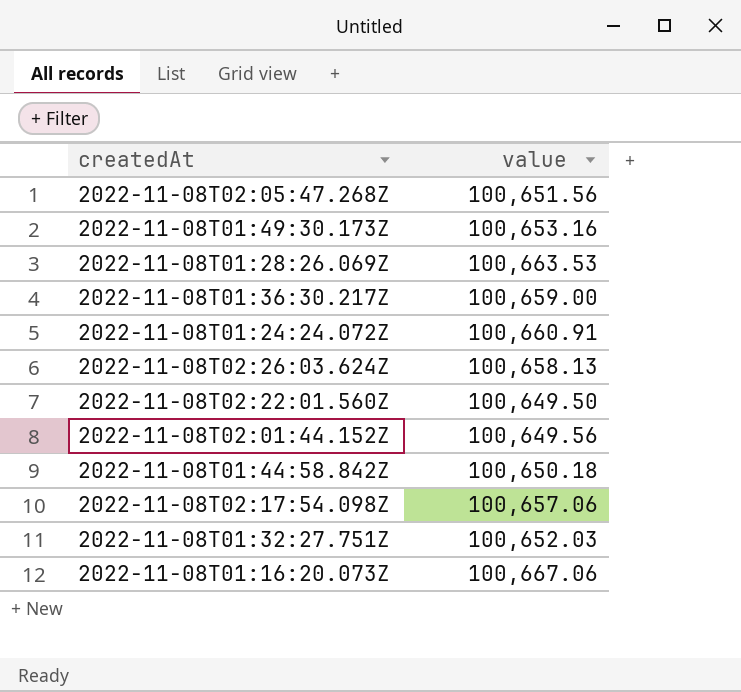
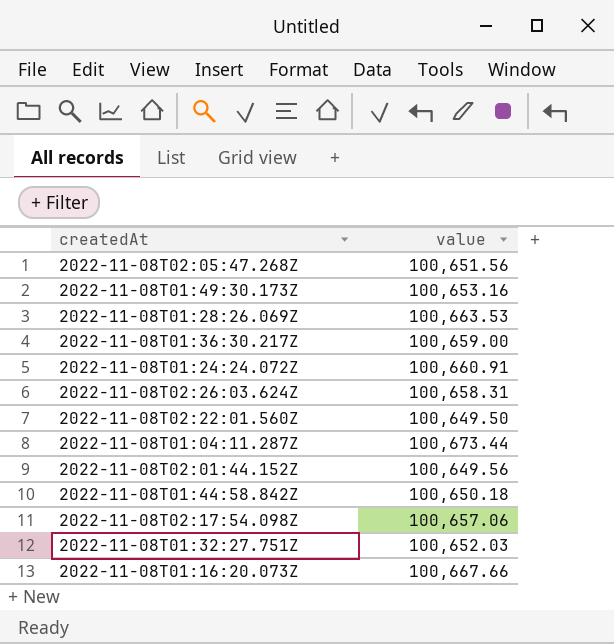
2022-11-08T02:26:03.624Z | value: 100,658.13 -> 100,658.31
row 2022-11-08T01:04:11.287Z: none -> 100,673.44
2022-11-08T01:16:20.073Z | value: 100,667.06 -> 100,667.66

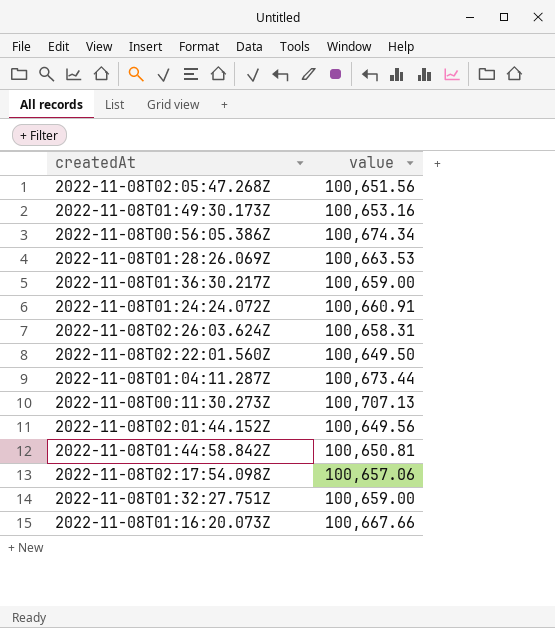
row 2022-11-08T00:56:05.386Z: none -> 100,674.34
row 2022-11-08T00:11:30.273Z: none -> 100,707.13
2022-11-08T01:44:58.842Z | value: 100,650.18 -> 100,650.81
2022-11-08T01:32:27.751Z | value: 100,652.03 -> 100,659.00

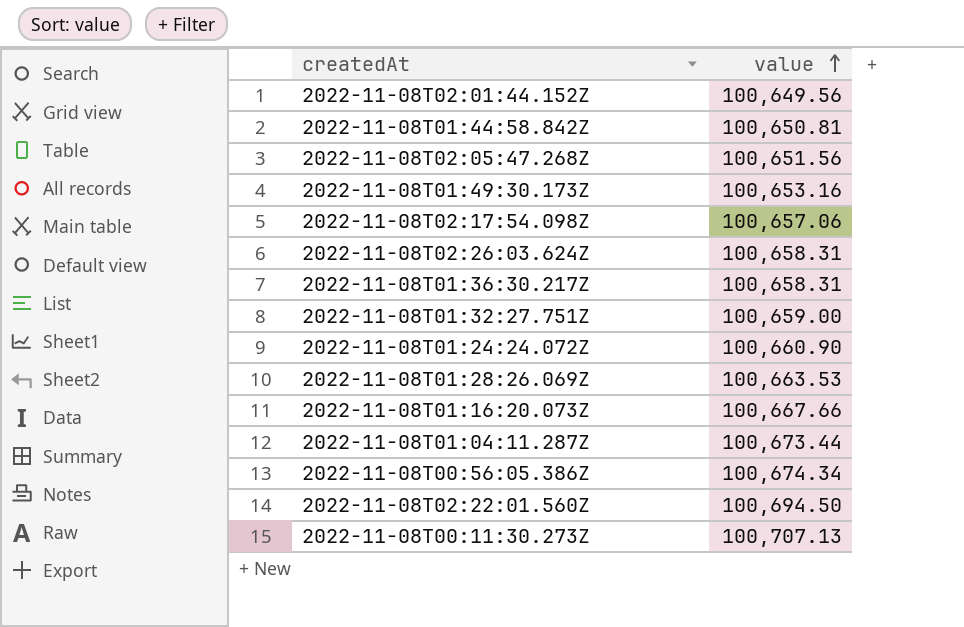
row order: none -> value ascending
2022-11-08T01:36:30.217Z | value: 100,659.00 -> 100,658.31
2022-11-08T01:24:24.072Z | value: 100,660.91 -> 100,660.90
2022-11-08T02:22:01.560Z | value: 100,649.50 -> 100,694.50

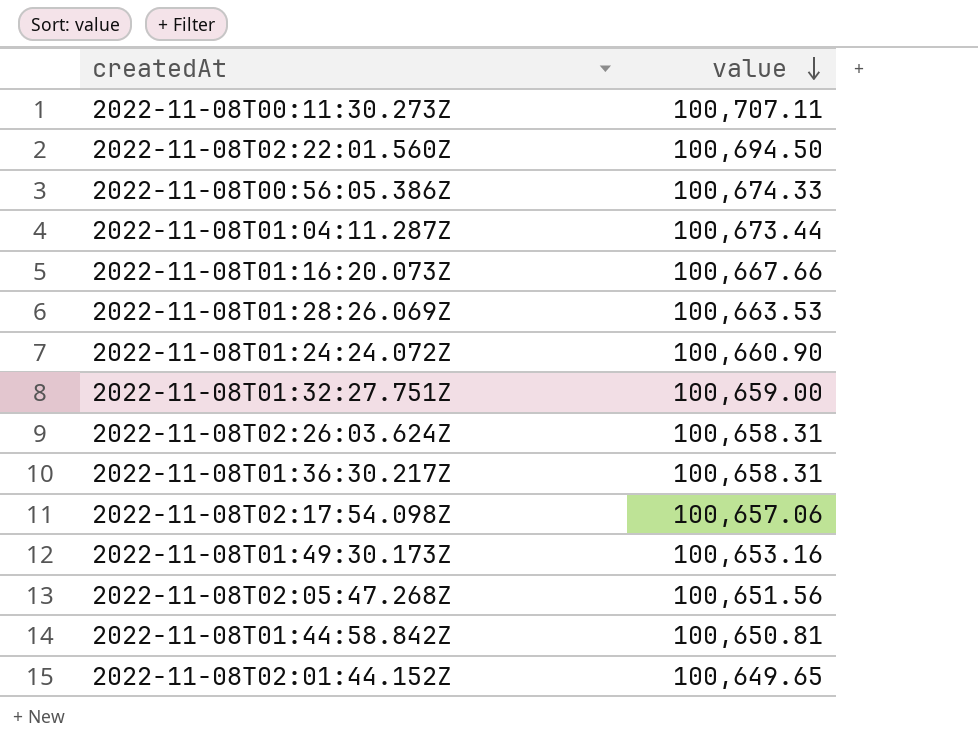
row order: value ascending -> value descending
2022-11-08T00:11:30.273Z | value: 100,707.13 -> 100,707.11
2022-11-08T00:56:05.386Z | value: 100,674.34 -> 100,674.33
2022-11-08T02:01:44.152Z | value: 100,649.56 -> 100,649.65

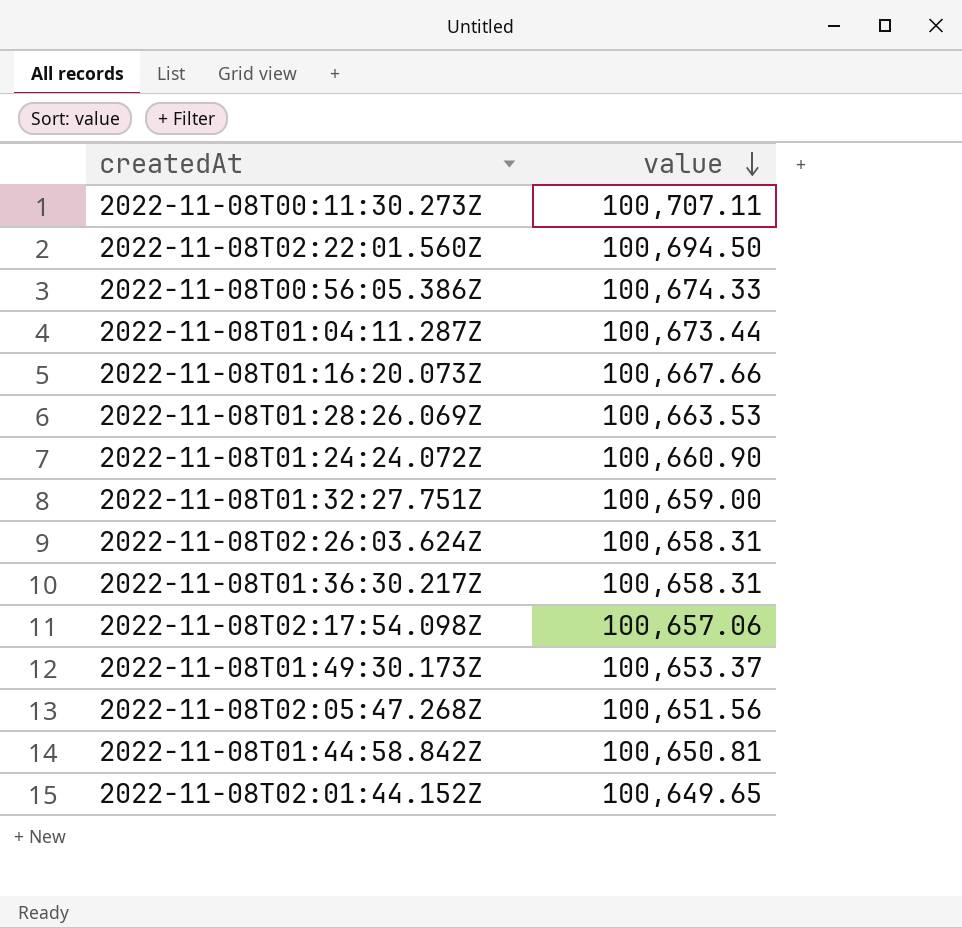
2022-11-08T01:49:30.173Z | value: 100,653.16 -> 100,653.37

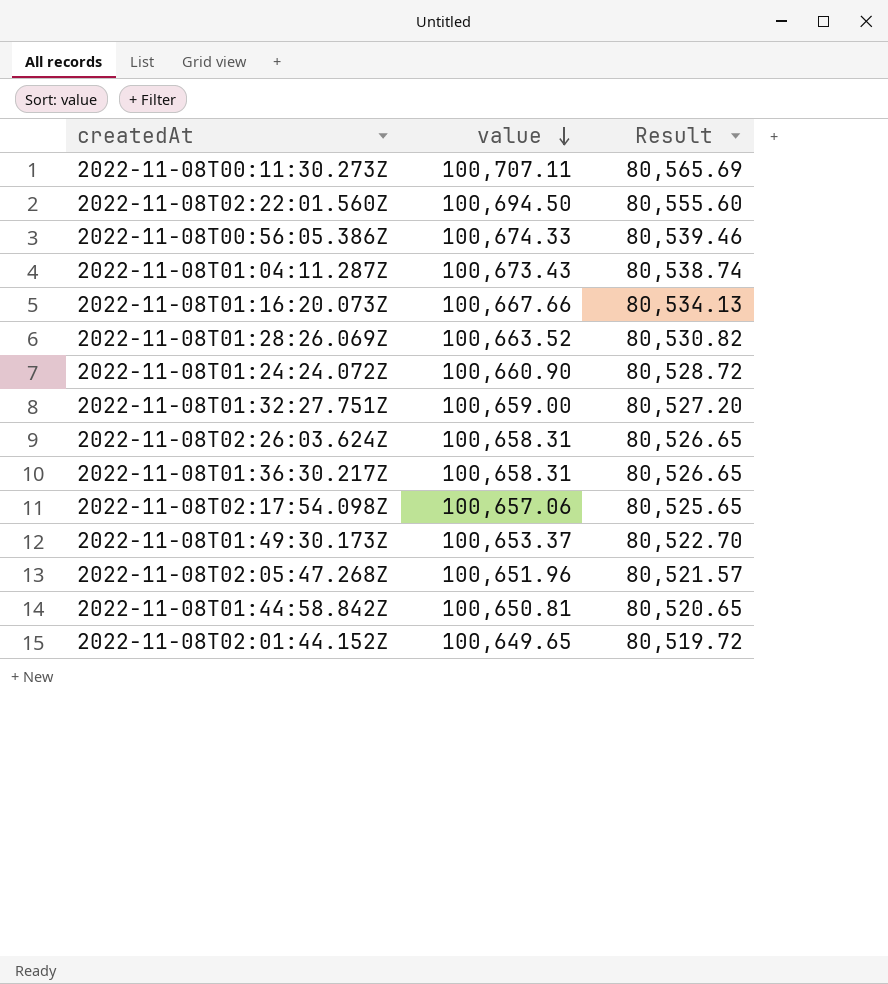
column Result | formula: none -> [value] * 0.8
2022-11-08T01:04:11.287Z | value: 100,673.44 -> 100,673.43
2022-11-08T01:28:26.069Z | value: 100,663.53 -> 100,663.52
2022-11-08T02:05:47.268Z | value: 100,651.56 -> 100,651.96

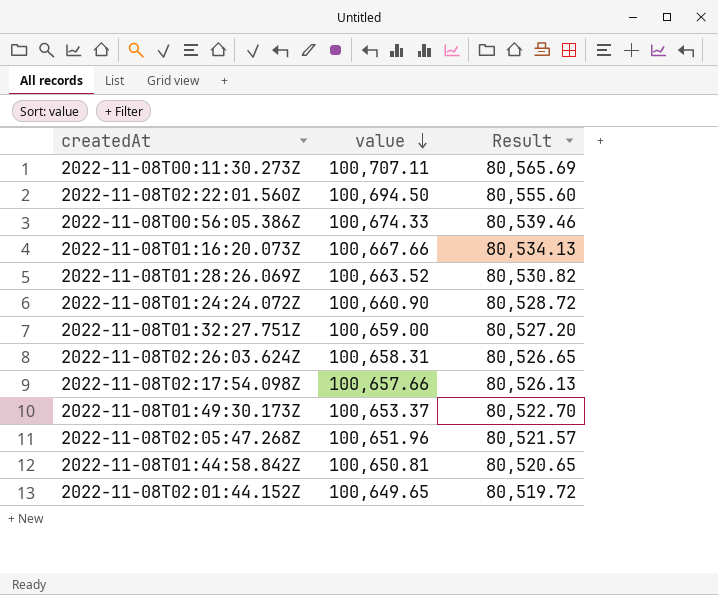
row 2022-11-08T01:04:11.287Z: 100,673.43 | 80,538.74 -> none
row 2022-11-08T01:36:30.217Z: 100,658.31 | 80,526.65 -> none
2022-11-08T02:17:54.098Z | value: 100,657.06 -> 100,657.66
2022-11-08T02:17:54.098Z | Result: 80,525.65 -> 80,526.13

